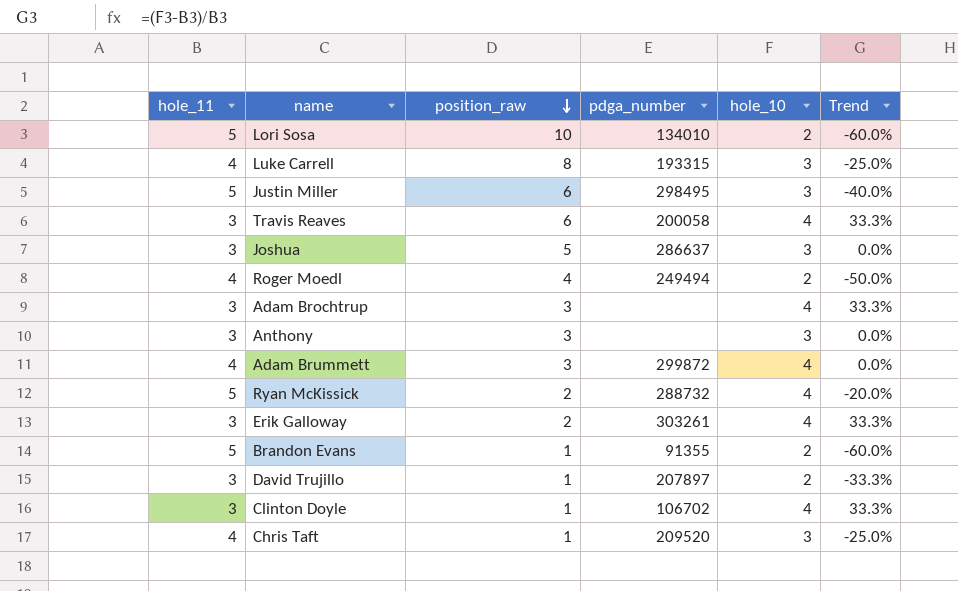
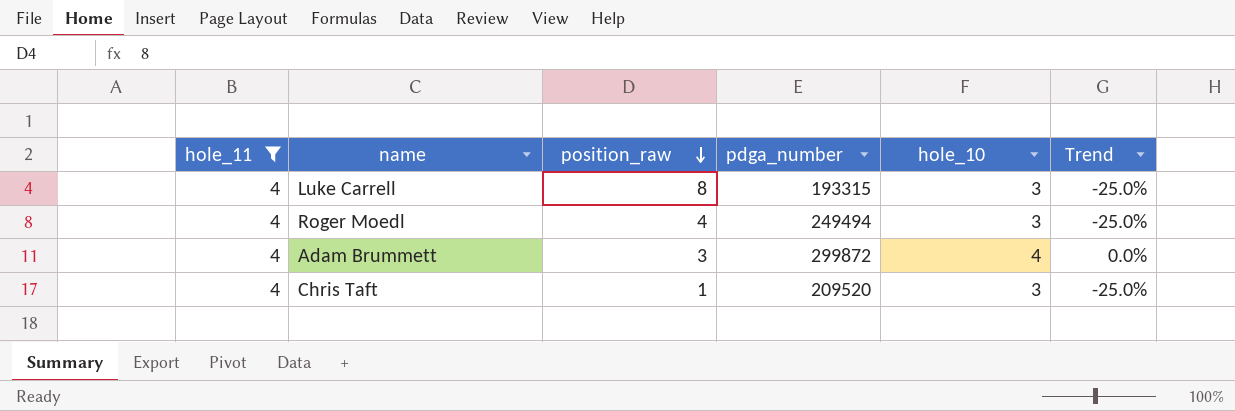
filter: none -> hole_11 = 4
Roger Moedl | hole_10: 2 -> 3
Roger Moedl | Trend: -50.0% -> -25.0%

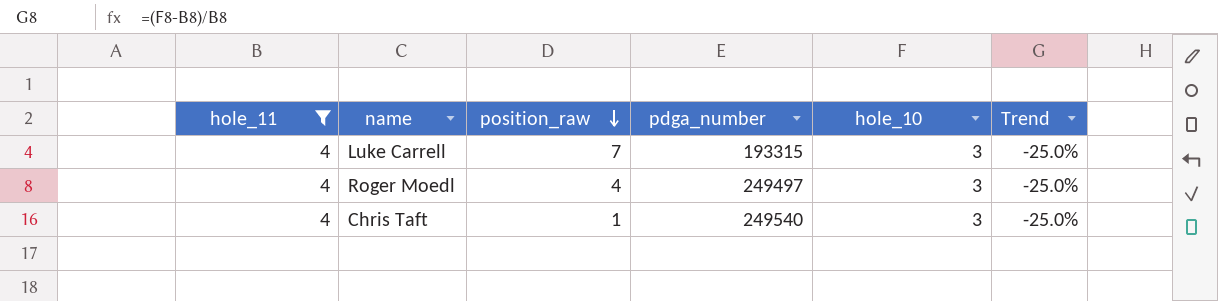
row Adam Brummett: 4 | 3 | 299872 | 4 | 0.0% -> none
Luke Carrell | position_raw: 8 -> 7
Roger Moedl | pdga_number: 249494 -> 249497
Chris Taft | pdga_number: 209520 -> 249540

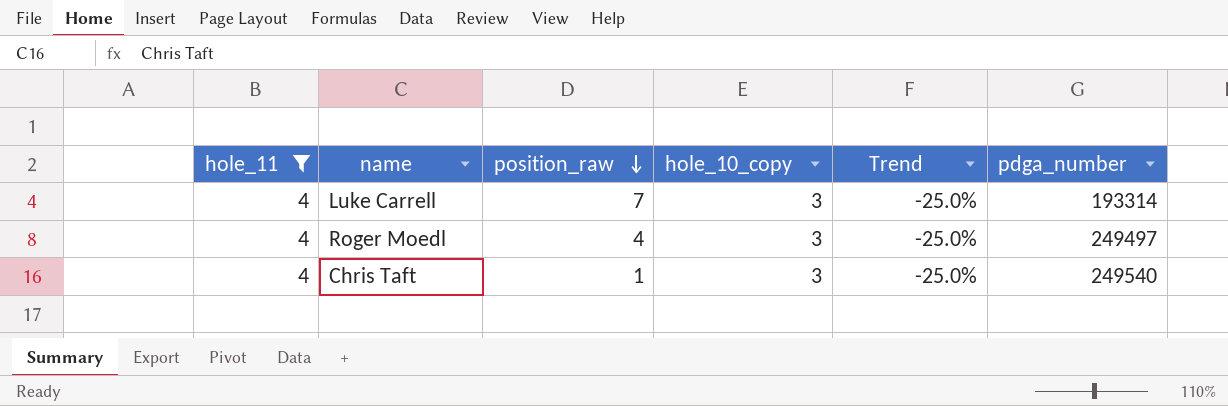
column name: hole_10 -> hole_10_copy
column pdga_number | position: 4 -> 6
Luke Carrell | pdga_number: 193315 -> 193314

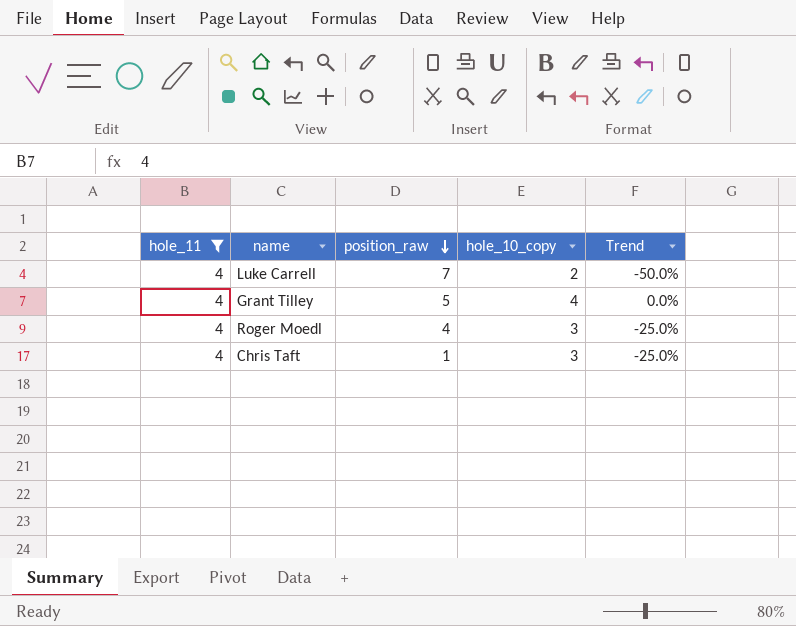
column pdga_number | position: 6 -> none
Luke Carrell | hole_10_copy: 3 -> 2
Luke Carrell | Trend: -25.0% -> -50.0%
row Grant Tilley: none -> 4 | 5 | 4 | 0.0%

